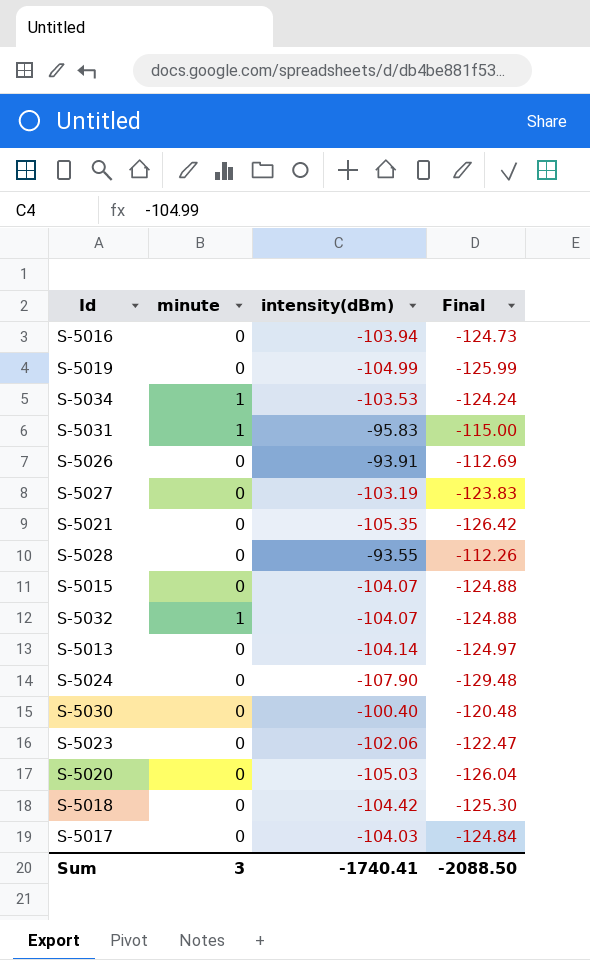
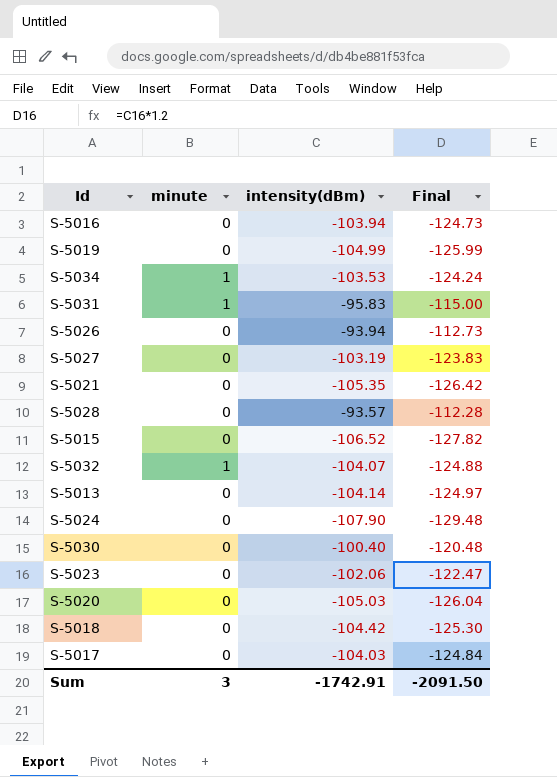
S-5026 | intensity(dBm): -93.91 -> -93.94
S-5026 | Final: -112.69 -> -112.73
S-5028 | intensity(dBm): -93.55 -> -93.57
S-5028 | Final: -112.26 -> -112.28
S-5015 | intensity(dBm): -104.07 -> -106.52
S-5015 | Final: -124.88 -> -127.82
Sum | intensity(dBm): -1740.41 -> -1742.91
Sum | Final: -2088.50 -> -2091.50

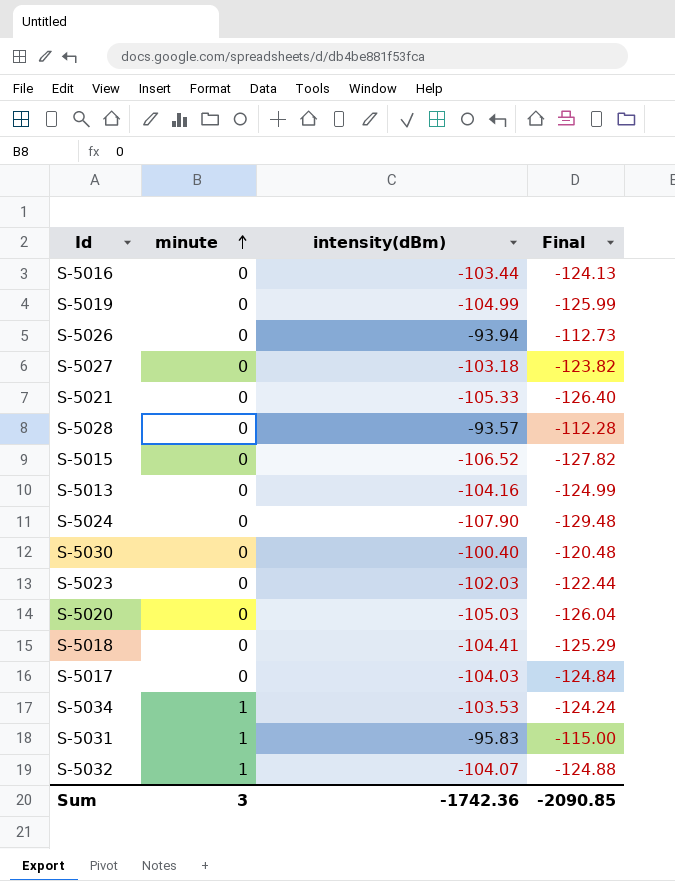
row order: none -> minute ascending
S-5016 | intensity(dBm): -103.94 -> -103.44
S-5016 | Final: -124.73 -> -124.13
S-5027 | intensity(dBm): -103.19 -> -103.18
S-5027 | Final: -123.83 -> -123.82
S-5021 | intensity(dBm): -105.35 -> -105.33
S-5021 | Final: -126.42 -> -126.40
S-5013 | intensity(dBm): -104.14 -> -104.16
S-5013 | Final: -124.97 -> -124.99
S-5023 | intensity(dBm): -102.06 -> -102.03
S-5023 | Final: -122.47 -> -122.44
S-5018 | intensity(dBm): -104.42 -> -104.41
S-5018 | Final: -125.30 -> -125.29
Sum | intensity(dBm): -1742.91 -> -1742.36
Sum | Final: -2091.50 -> -2090.85

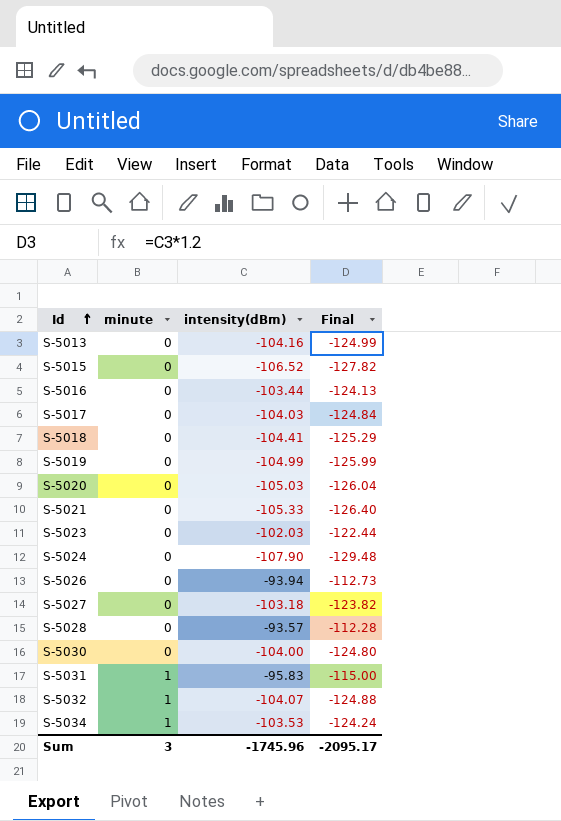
row order: minute ascending -> Id ascending
S-5030 | intensity(dBm): -100.40 -> -104.00
S-5030 | Final: -120.48 -> -124.80
Sum | intensity(dBm): -1742.36 -> -1745.96
Sum | Final: -2090.85 -> -2095.17

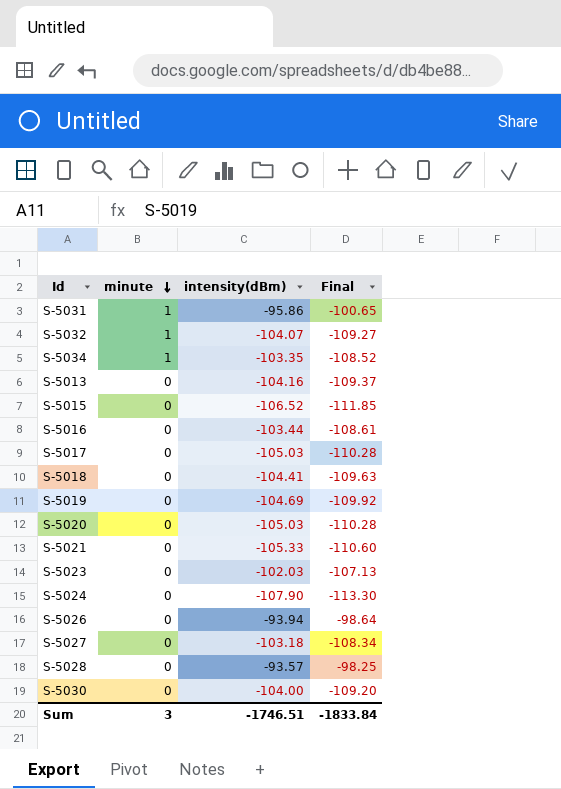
row order: Id ascending -> minute descending
column Final | formula: [intensity(dBm)] * 1.2 -> [intensity(dBm)] * 1.05
S-5031 | intensity(dBm): -95.83 -> -95.86
S-5034 | intensity(dBm): -103.53 -> -103.35
S-5017 | intensity(dBm): -104.03 -> -105.03
S-5019 | intensity(dBm): -104.99 -> -104.69
Sum | intensity(dBm): -1745.96 -> -1746.51
Sum | Final: -2095.17 -> -1833.84

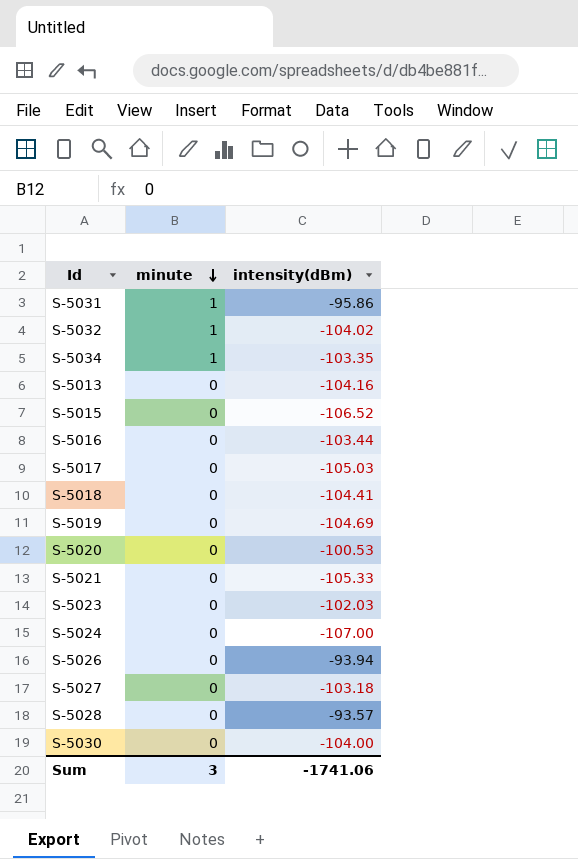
column Final | formula: [intensity(dBm)] * 1.05 -> none
S-5032 | intensity(dBm): -104.07 -> -104.02
S-5020 | intensity(dBm): -105.03 -> -100.53
S-5024 | intensity(dBm): -107.90 -> -107.00
Sum | intensity(dBm): -1746.51 -> -1741.06

